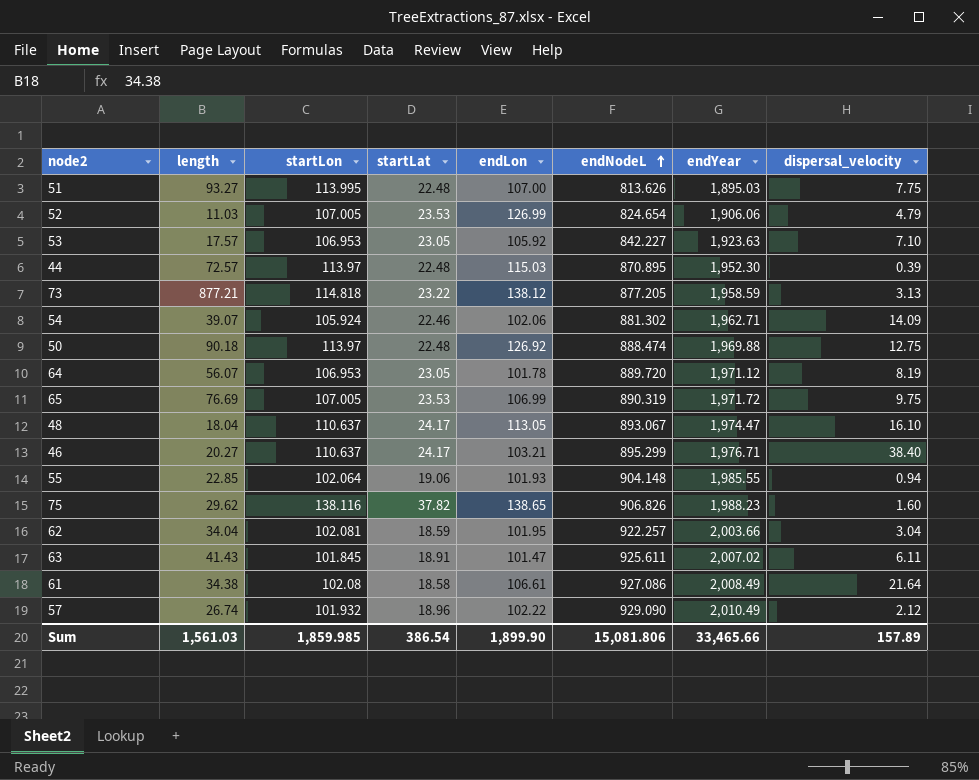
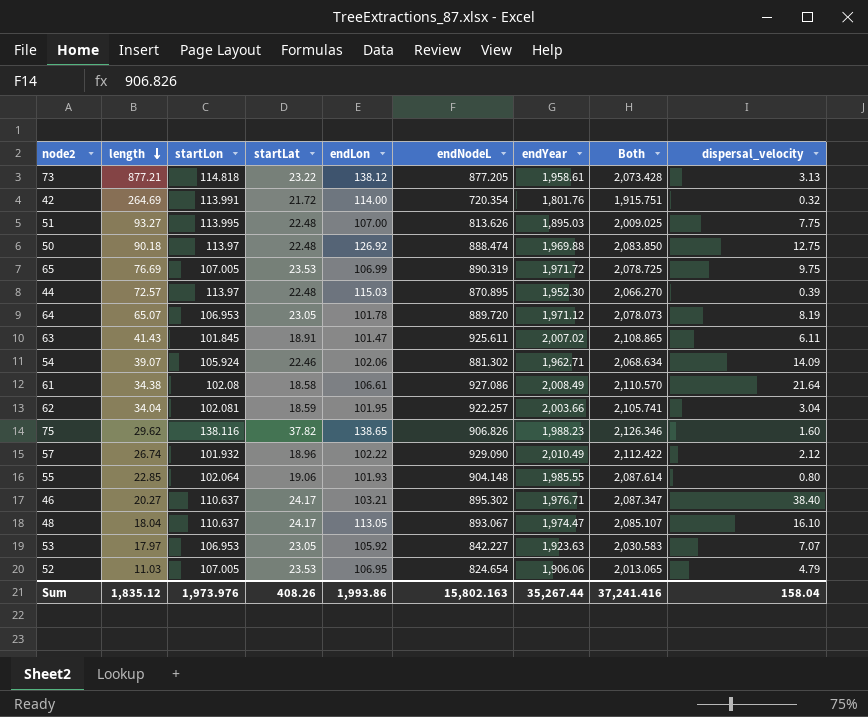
row order: endNodeL ascending -> length descending
column Both | formula: none -> [startLon] + [endYear]
73 | endYear: 1,958.59 -> 1,958.61
row 42: none -> 264.69 | 113.991 | 21.72 | 114.00 | 720.354 | 1,801.76 | 1,915.751 | 0.32
64 | length: 56.07 -> 65.07
55 | dispersal_velocity: 0.94 -> 0.80
46 | endNodeL: 895.299 -> 895.302
53 | length: 17.57 -> 17.97
53 | dispersal_velocity: 7.10 -> 7.07
52 | endLon: 126.99 -> 106.95
Sum | length: 1,561.03 -> 1,835.12
Sum | startLon: 1,859.985 -> 1,973.976
Sum | startLat: 386.54 -> 408.26
Sum | endLon: 1,899.90 -> 1,993.86
Sum | endNodeL: 15,081.806 -> 15,802.163
Sum | endYear: 33,465.66 -> 35,267.44
Sum | dispersal_velocity: 157.89 -> 158.04

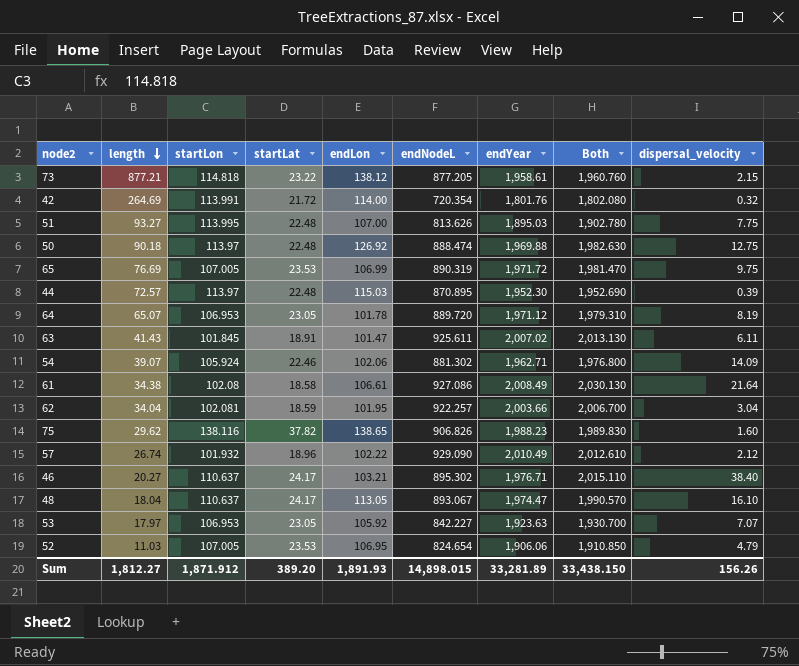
column Both | formula: [startLon] + [endYear] -> [endYear] + [dispersal_velocity]
row 55: 22.85 | 102.064 | 19.06 | 101.93 | 904.148 | 1,985.55 | 2,087.614 | 0.80 -> none
73 | dispersal_velocity: 3.13 -> 2.15
Sum | length: 1,835.12 -> 1,812.27
Sum | startLon: 1,973.976 -> 1,871.912
Sum | startLat: 408.26 -> 389.20
Sum | endLon: 1,993.86 -> 1,891.93
Sum | endNodeL: 15,802.163 -> 14,898.015
Sum | endYear: 35,267.44 -> 33,281.89
Sum | Both: 37,241.416 -> 33,438.150
Sum | dispersal_velocity: 158.04 -> 156.26

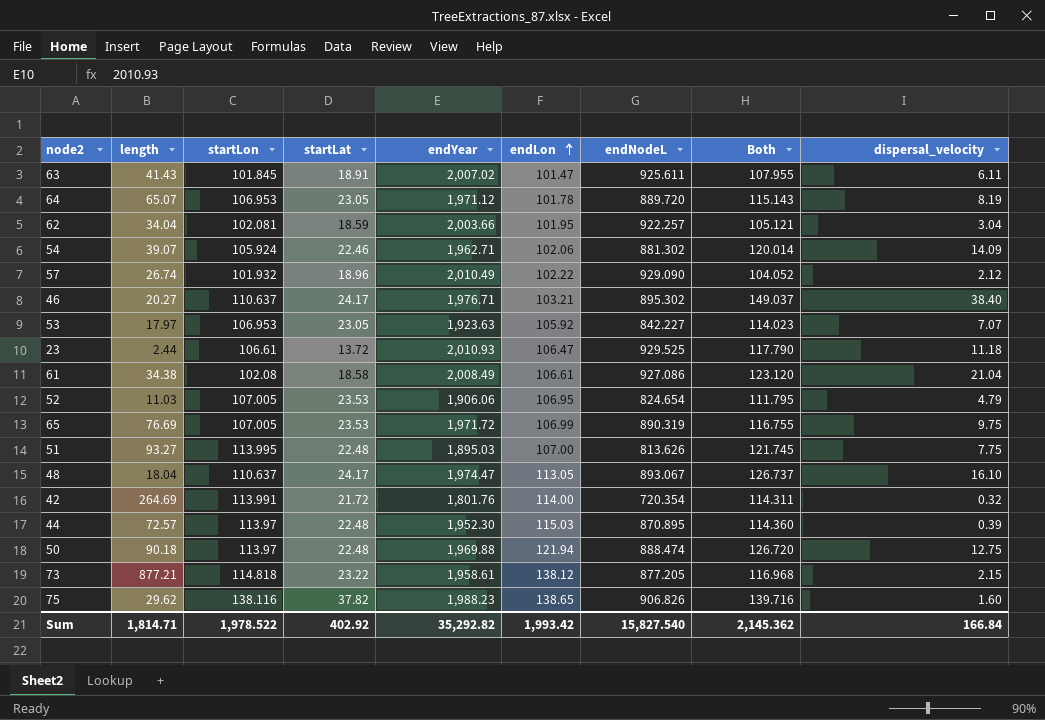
row order: length descending -> endLon ascending
column endYear | position: 7 -> 5
column Both | formula: [endYear] + [dispersal_velocity] -> [startLon] + [dispersal_velocity]
row 23: none -> 2.44 | 106.61 | 13.72 | 2,010.93 | 106.47 | 929.525 | 117.790 | 11.18
61 | dispersal_velocity: 21.64 -> 21.04
50 | endLon: 126.92 -> 121.94
Sum | length: 1,812.27 -> 1,814.71
Sum | startLon: 1,871.912 -> 1,978.522
Sum | startLat: 389.20 -> 402.92
Sum | endYear: 33,281.89 -> 35,292.82
Sum | endLon: 1,891.93 -> 1,993.42
Sum | endNodeL: 14,898.015 -> 15,827.540
Sum | Both: 33,438.150 -> 2,145.362
Sum | dispersal_velocity: 156.26 -> 166.84

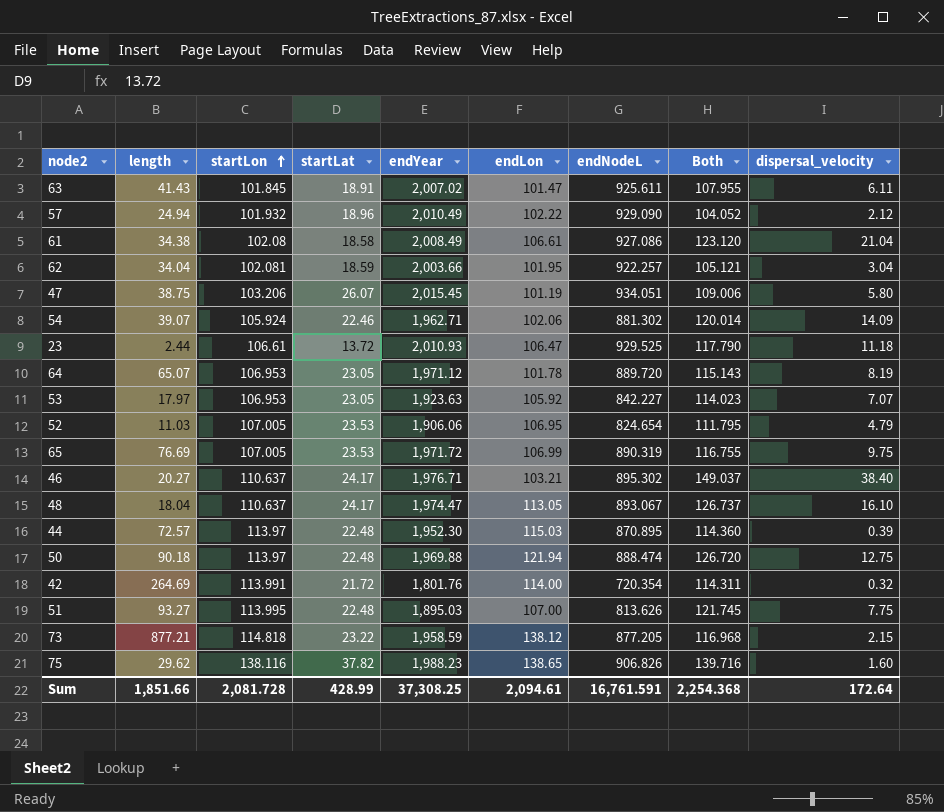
row order: endLon ascending -> startLon ascending
57 | length: 26.74 -> 24.94
row 47: none -> 38.75 | 103.206 | 26.07 | 2,015.45 | 101.19 | 934.051 | 109.006 | 5.80
73 | endYear: 1,958.61 -> 1,958.59
Sum | length: 1,814.71 -> 1,851.66
Sum | startLon: 1,978.522 -> 2,081.728
Sum | startLat: 402.92 -> 428.99
Sum | endYear: 35,292.82 -> 37,308.25
Sum | endLon: 1,993.42 -> 2,094.61
Sum | endNodeL: 15,827.540 -> 16,761.591
Sum | Both: 2,145.362 -> 2,254.368
Sum | dispersal_velocity: 166.84 -> 172.64

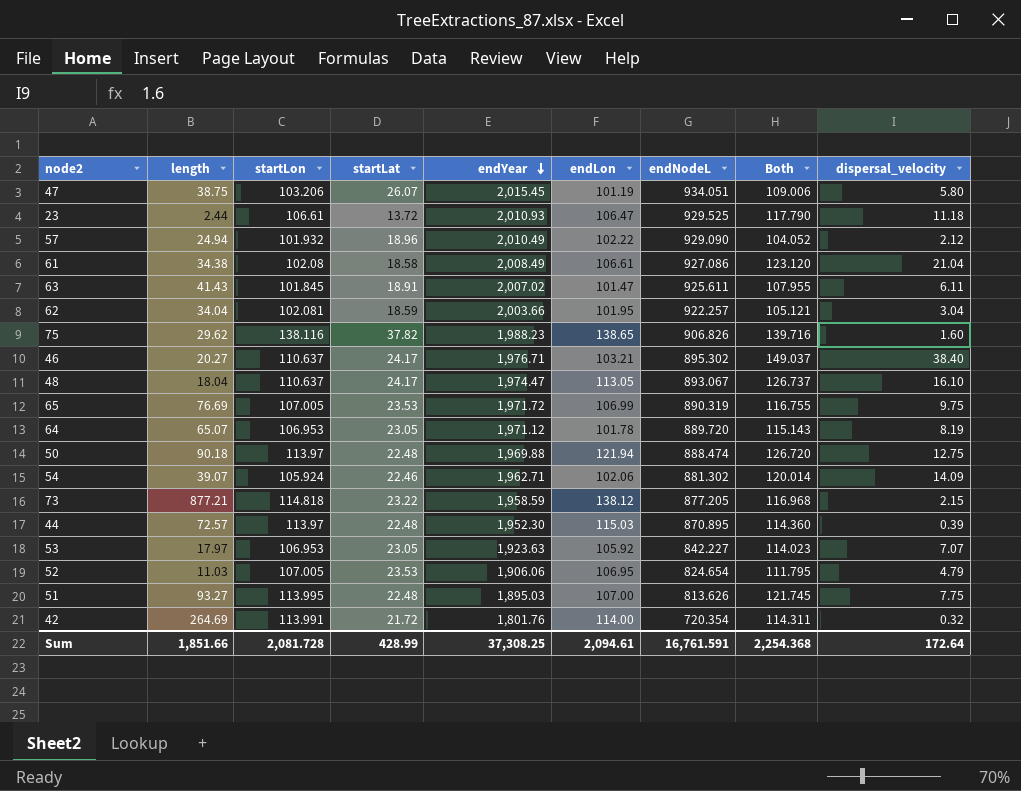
row order: startLon ascending -> endYear descending

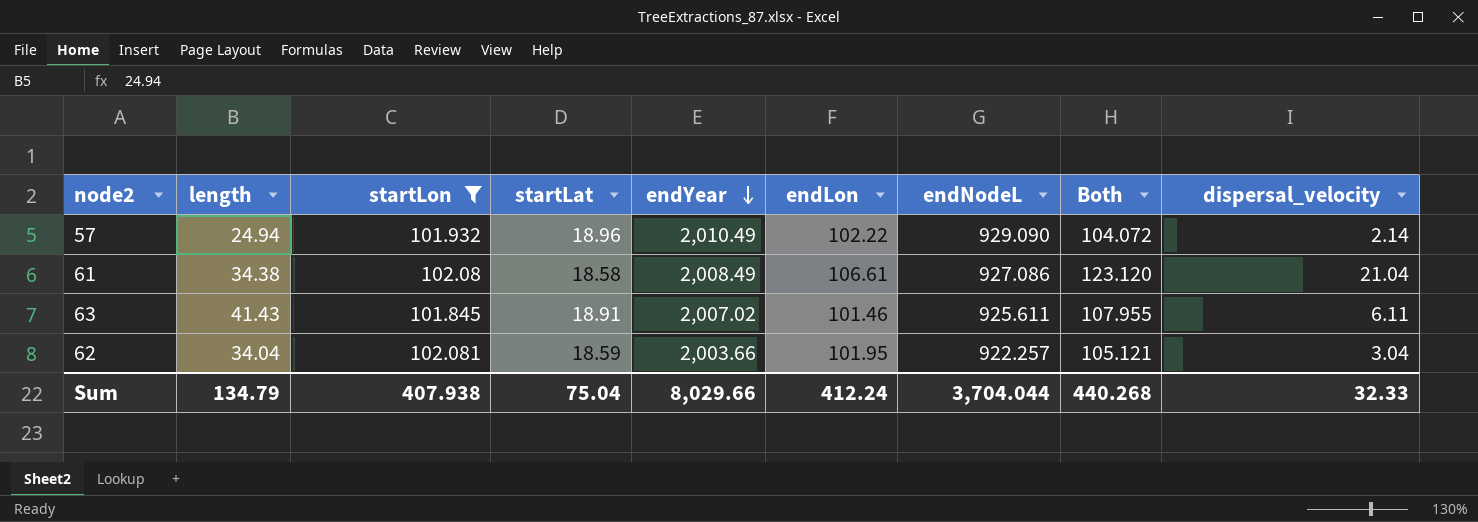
filter: none -> startLon <= 102.081
57 | Both: 104.052 -> 104.072
57 | dispersal_velocity: 2.12 -> 2.14
63 | endLon: 101.47 -> 101.46
Sum | length: 1,851.66 -> 134.79
Sum | startLon: 2,081.728 -> 407.938
Sum | startLat: 428.99 -> 75.04
Sum | endYear: 37,308.25 -> 8,029.66
Sum | endLon: 2,094.61 -> 412.24
Sum | endNodeL: 16,761.591 -> 3,704.044
Sum | Both: 2,254.368 -> 440.268
Sum | dispersal_velocity: 172.64 -> 32.33

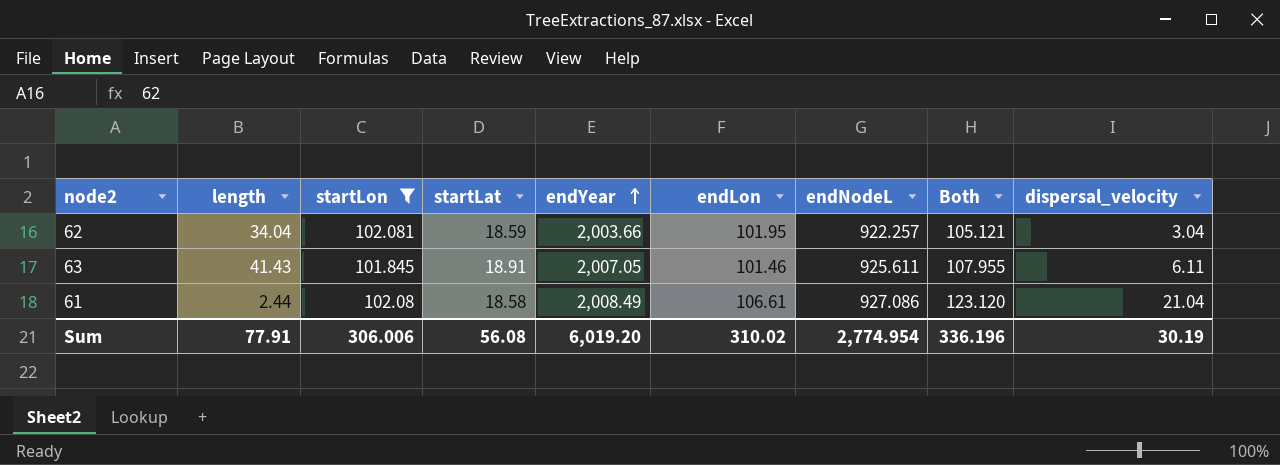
row order: endYear descending -> endYear ascending
row 57: 24.94 | 101.932 | 18.96 | 2,010.49 | 102.22 | 929.090 | 104.072 | 2.14 -> none
63 | endYear: 2,007.02 -> 2,007.05
61 | length: 34.38 -> 2.44
Sum | length: 134.79 -> 77.91
Sum | startLon: 407.938 -> 306.006
Sum | startLat: 75.04 -> 56.08
Sum | endYear: 8,029.66 -> 6,019.20
Sum | endLon: 412.24 -> 310.02
Sum | endNodeL: 3,704.044 -> 2,774.954
Sum | Both: 440.268 -> 336.196
Sum | dispersal_velocity: 32.33 -> 30.19

